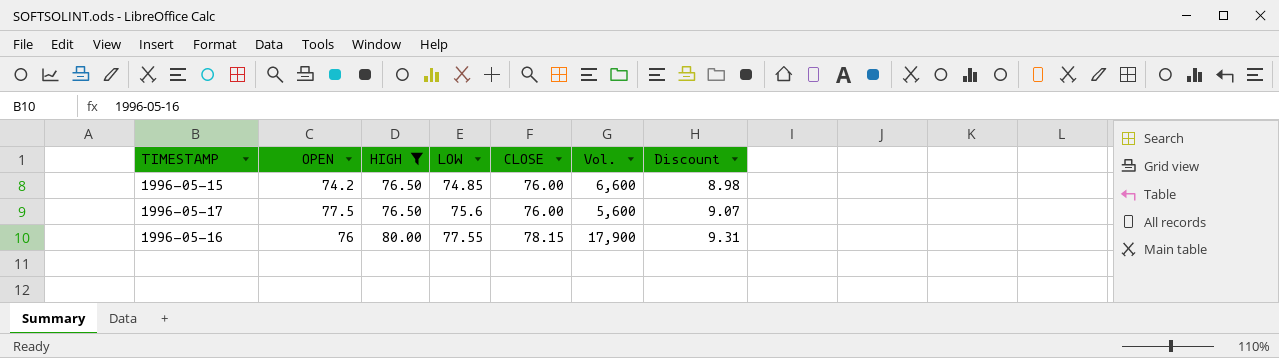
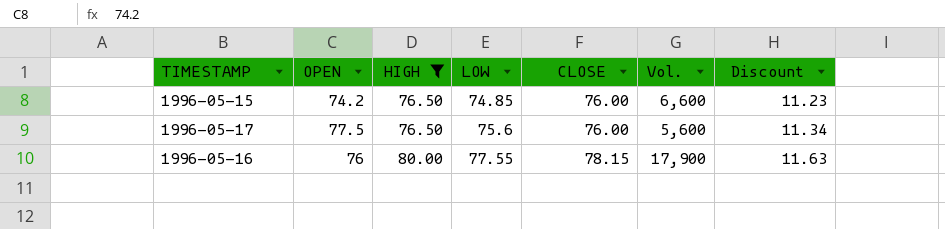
column Discount | formula: [LOW] * 0.12 -> [LOW] * 0.15

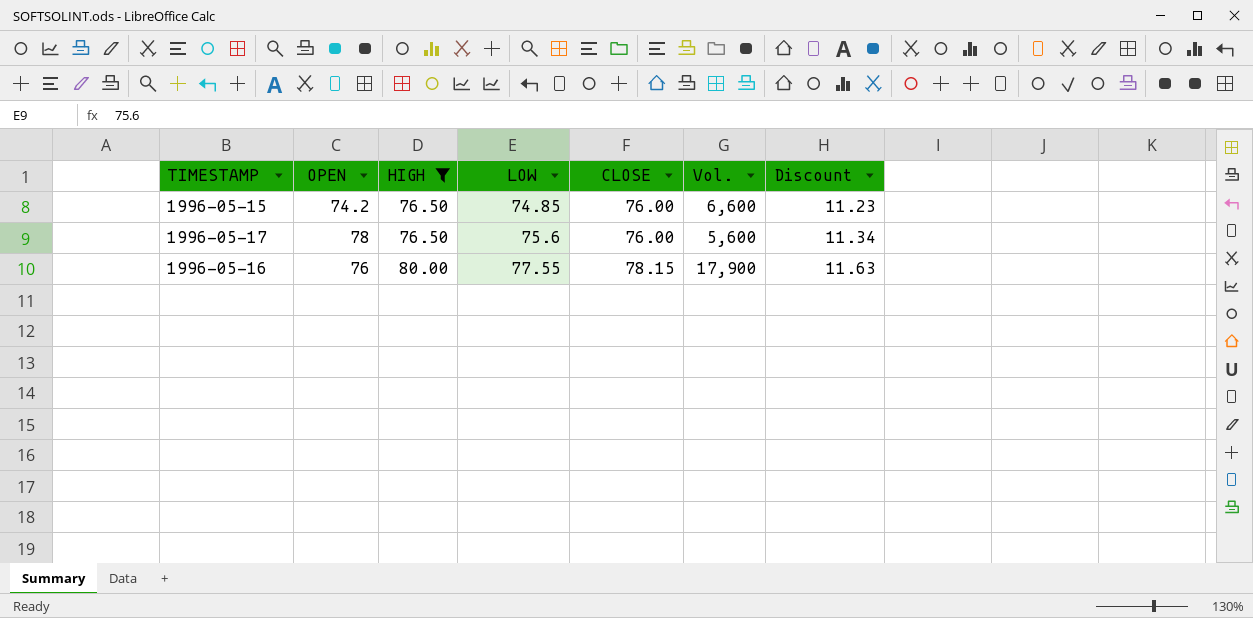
1996-05-17 | OPEN: 77.5 -> 78

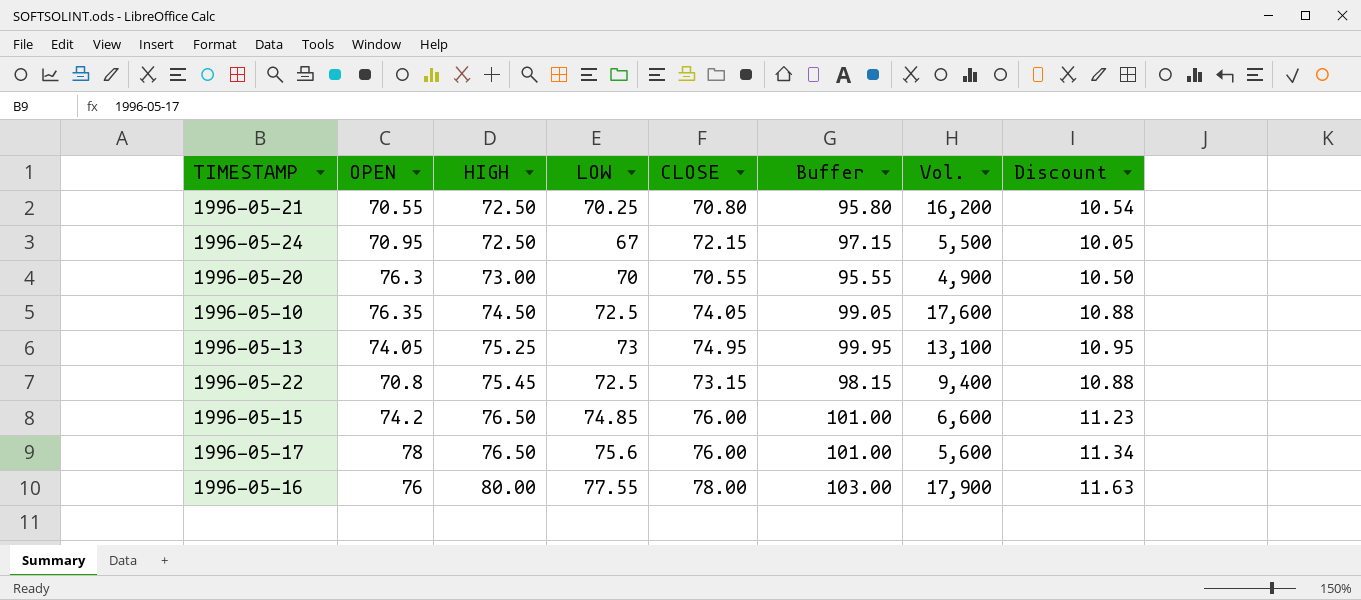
filter: HIGH >= 76.50 -> none
column Buffer | formula: none -> [CLOSE] + 25
1996-05-16 | CLOSE: 78.15 -> 78.00

